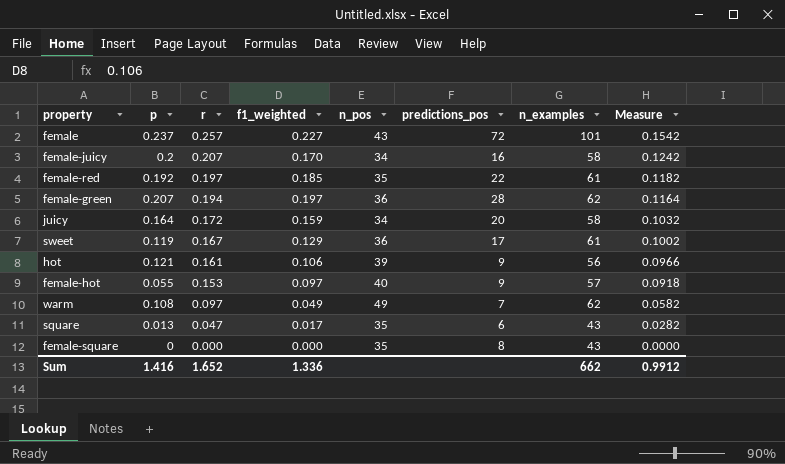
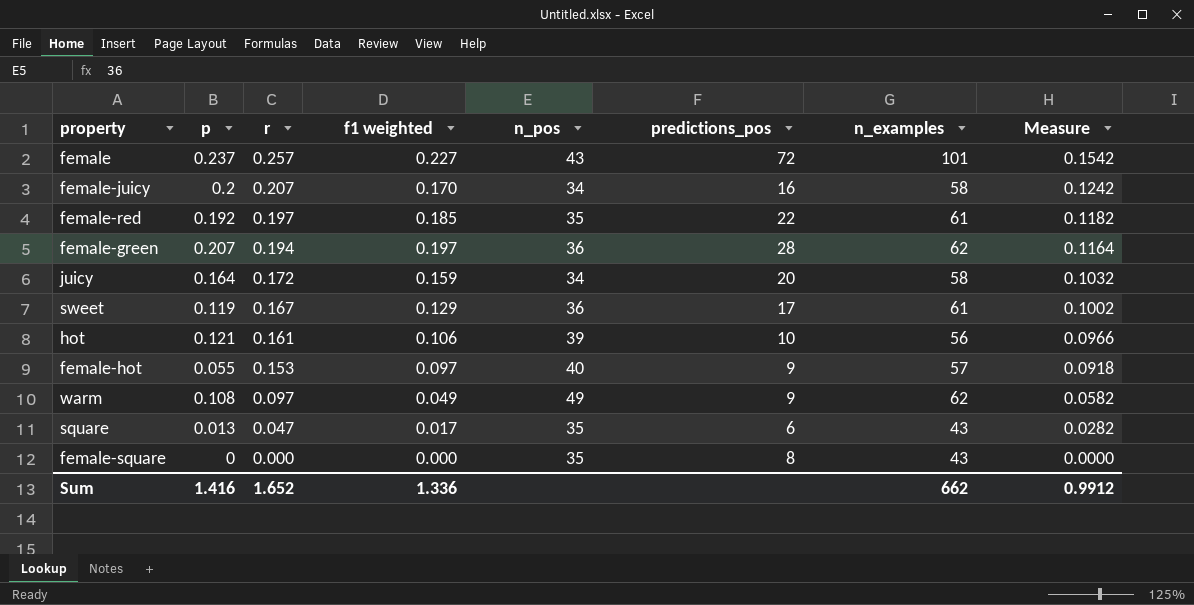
column name: f1_weighted -> f1 weighted
hot | predictions_pos: 9 -> 10
warm | predictions_pos: 7 -> 9

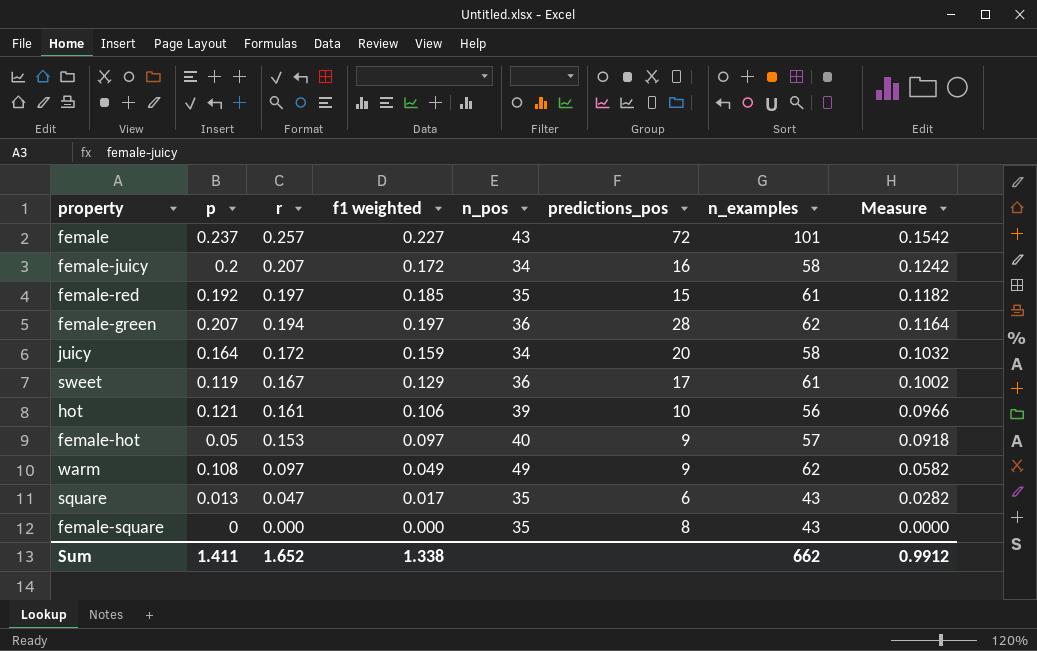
female-juicy | f1 weighted: 0.170 -> 0.172
female-red | predictions_pos: 22 -> 15
female-hot | p: 0.055 -> 0.05
Sum | p: 1.416 -> 1.411
Sum | f1 weighted: 1.336 -> 1.338

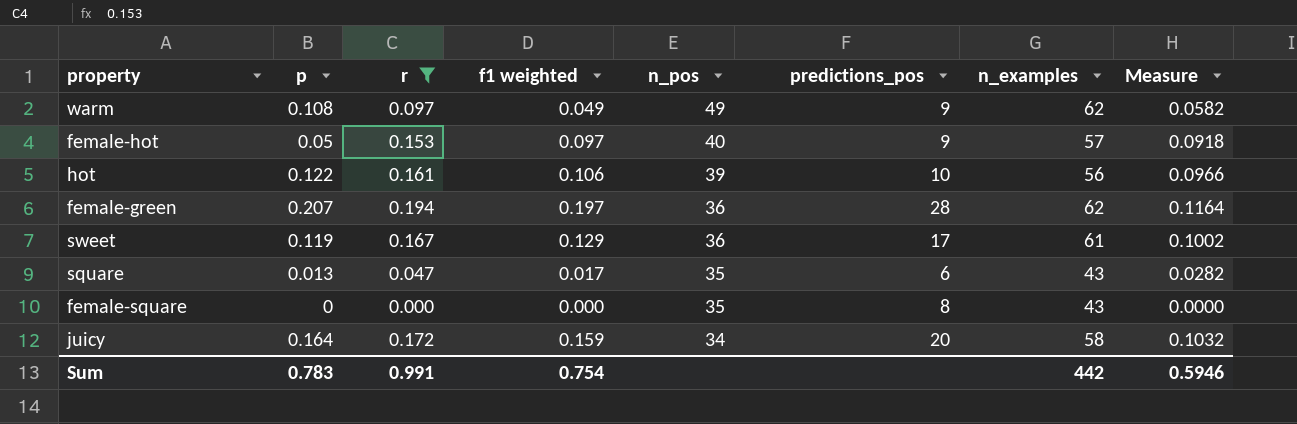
filter: none -> r <= 0.194
row order: r descending -> n_pos descending
hot | p: 0.121 -> 0.122
Sum | p: 1.411 -> 0.783
Sum | r: 1.652 -> 0.991
Sum | f1 weighted: 1.338 -> 0.754
Sum | n_examples: 662 -> 442
Sum | Measure: 0.9912 -> 0.5946

